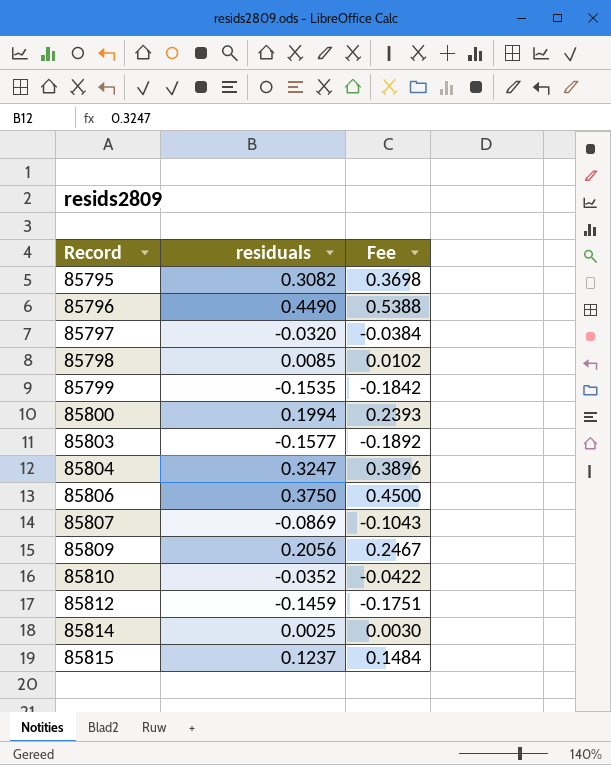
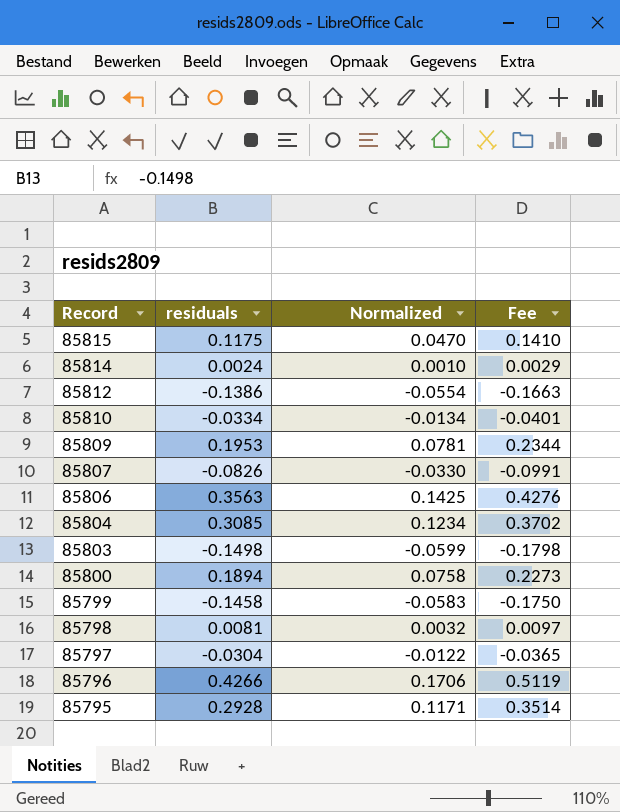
row order: Record ascending -> Record descending
column Normalized | formula: none -> [residuals] * 0.4
85815 | residuals: 0.1237 -> 0.1175
85815 | Fee: 0.1484 -> 0.1410
85814 | residuals: 0.0025 -> 0.0024
85814 | Fee: 0.0030 -> 0.0029
85812 | residuals: -0.1459 -> -0.1386
85812 | Fee: -0.1751 -> -0.1663
85810 | residuals: -0.0352 -> -0.0334
85810 | Fee: -0.0422 -> -0.0401
85809 | residuals: 0.2056 -> 0.1953
85809 | Fee: 0.2467 -> 0.2344
85807 | residuals: -0.0869 -> -0.0826
85807 | Fee: -0.1043 -> -0.0991
85806 | residuals: 0.3750 -> 0.3563
85806 | Fee: 0.4500 -> 0.4276
85804 | residuals: 0.3247 -> 0.3085
85804 | Fee: 0.3896 -> 0.3702
85803 | residuals: -0.1577 -> -0.1498
85803 | Fee: -0.1892 -> -0.1798
85800 | residuals: 0.1994 -> 0.1894
85800 | Fee: 0.2393 -> 0.2273
85799 | residuals: -0.1535 -> -0.1458
85799 | Fee: -0.1842 -> -0.1750
85798 | residuals: 0.0085 -> 0.0081
85798 | Fee: 0.0102 -> 0.0097
85797 | residuals: -0.0320 -> -0.0304
85797 | Fee: -0.0384 -> -0.0365
85796 | residuals: 0.4490 -> 0.4266
85796 | Fee: 0.5388 -> 0.5119
85795 | residuals: 0.3082 -> 0.2928
85795 | Fee: 0.3698 -> 0.3514

